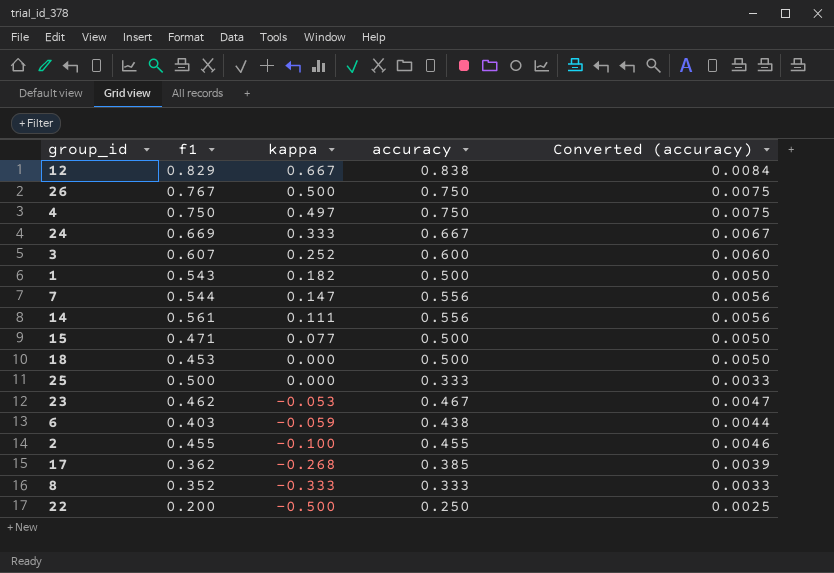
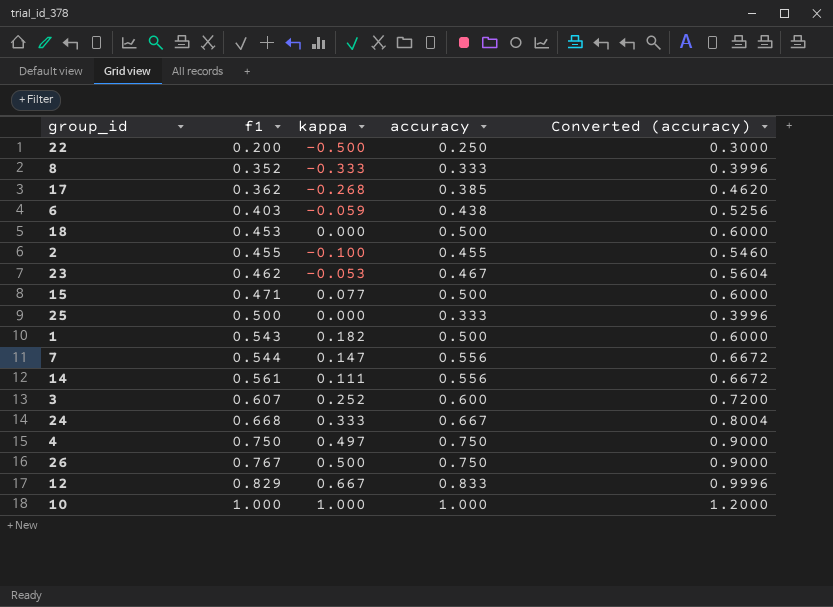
row order: kappa descending -> f1 ascending
column Converted (accuracy) | formula: [accuracy] * 0.01 -> [accuracy] * 1.2
24 | f1: 0.669 -> 0.668
12 | accuracy: 0.838 -> 0.833
row 10: none -> 1.000 | 1.000 | 1.000 | 1.2000

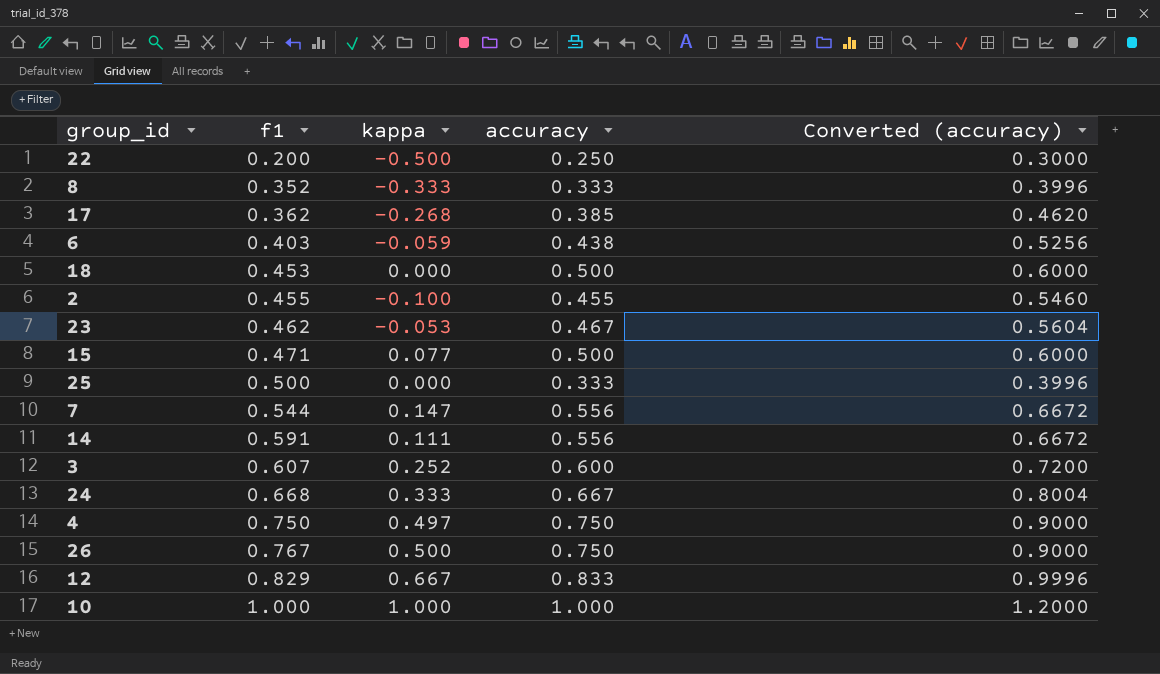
row 1: 0.543 | 0.182 | 0.500 | 0.6000 -> none
14 | f1: 0.561 -> 0.591

